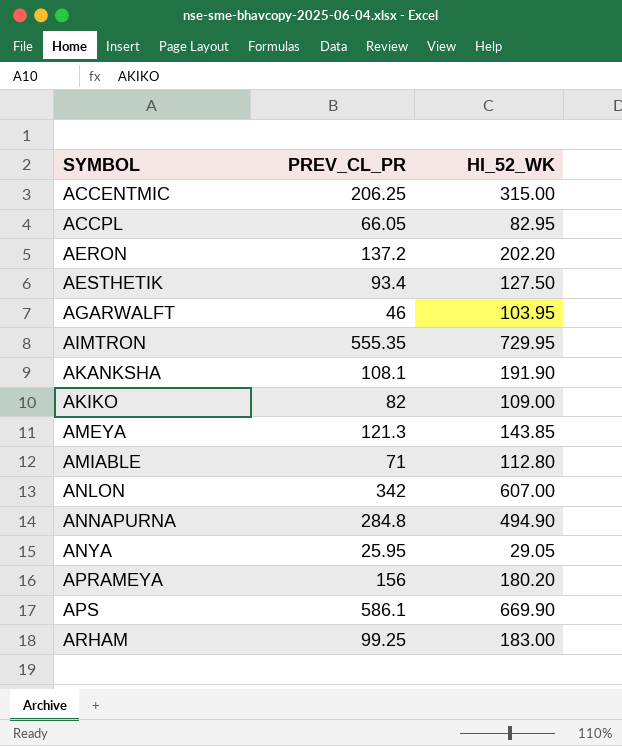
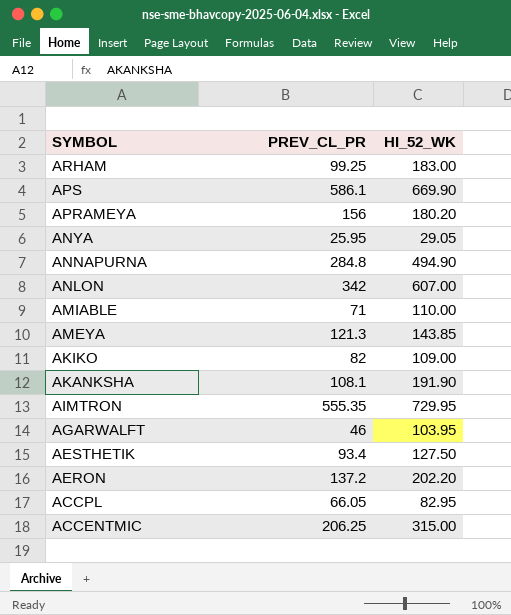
row order: SYMBOL ascending -> SYMBOL descending
AMIABLE | HI_52_WK: 112.80 -> 110.00

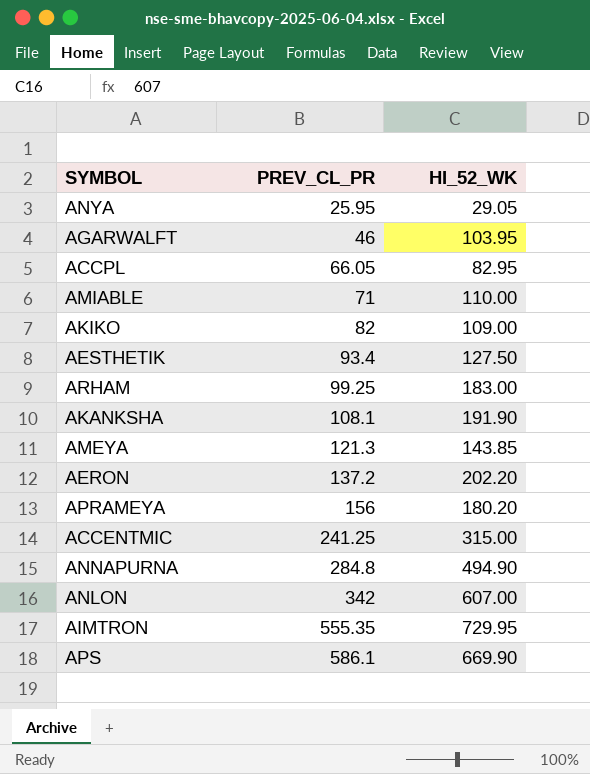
row order: SYMBOL descending -> PREV_CL_PR ascending
ACCENTMIC | PREV_CL_PR: 206.25 -> 241.25

